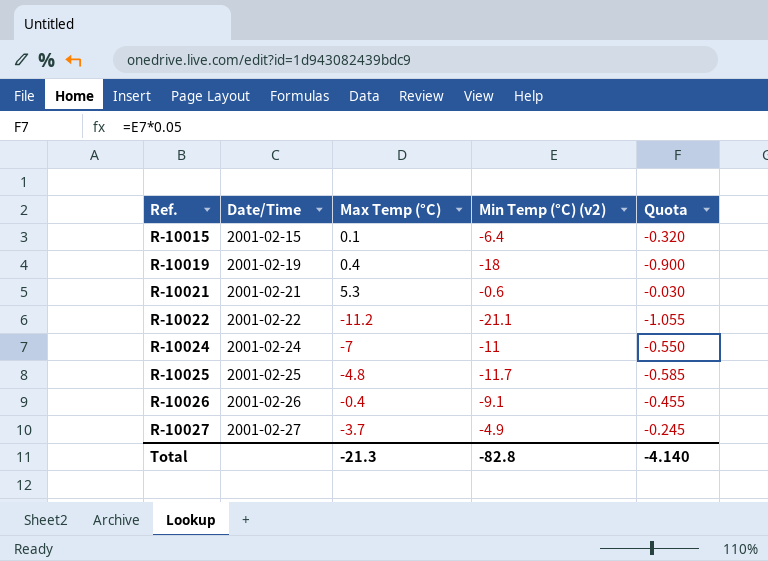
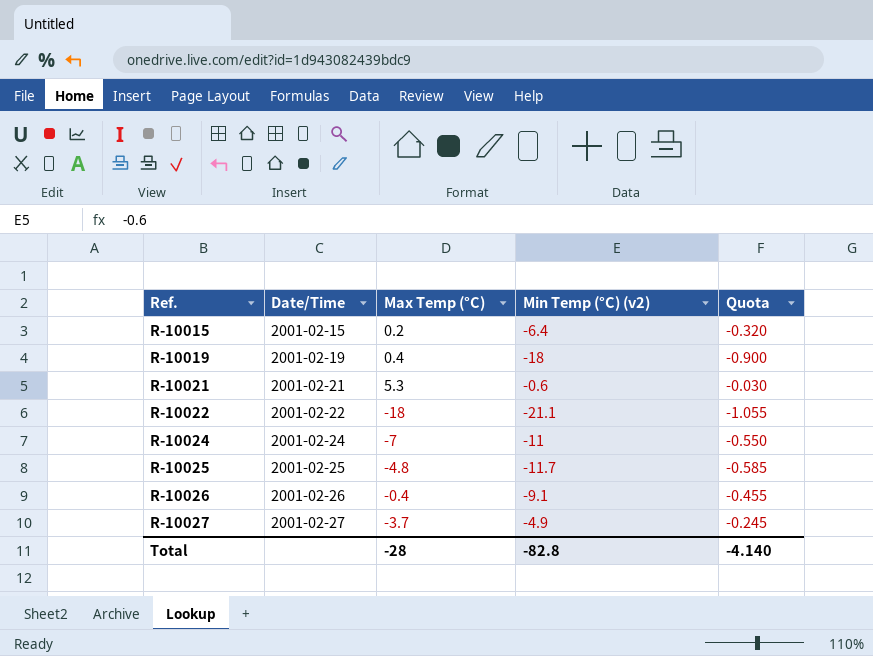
R-10015 | Max Temp (°C): 0.1 -> 0.2
R-10022 | Max Temp (°C): -11.2 -> -18
Total | Max Temp (°C): -21.3 -> -28

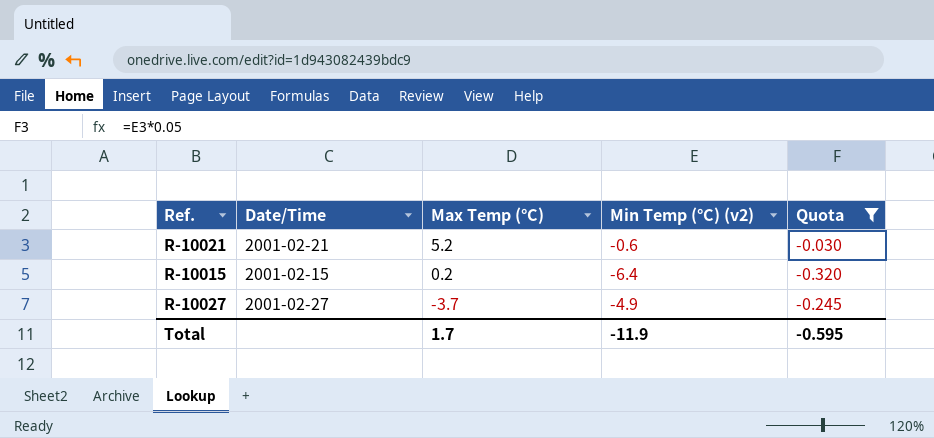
filter: none -> Quota >= -0.320
row order: Ref. ascending -> Max Temp (°C) descending
R-10021 | Max Temp (°C): 5.3 -> 5.2
Total | Max Temp (°C): -28 -> 1.7
Total | Min Temp (°C) (v2): -82.8 -> -11.9
Total | Quota: -4.140 -> -0.595

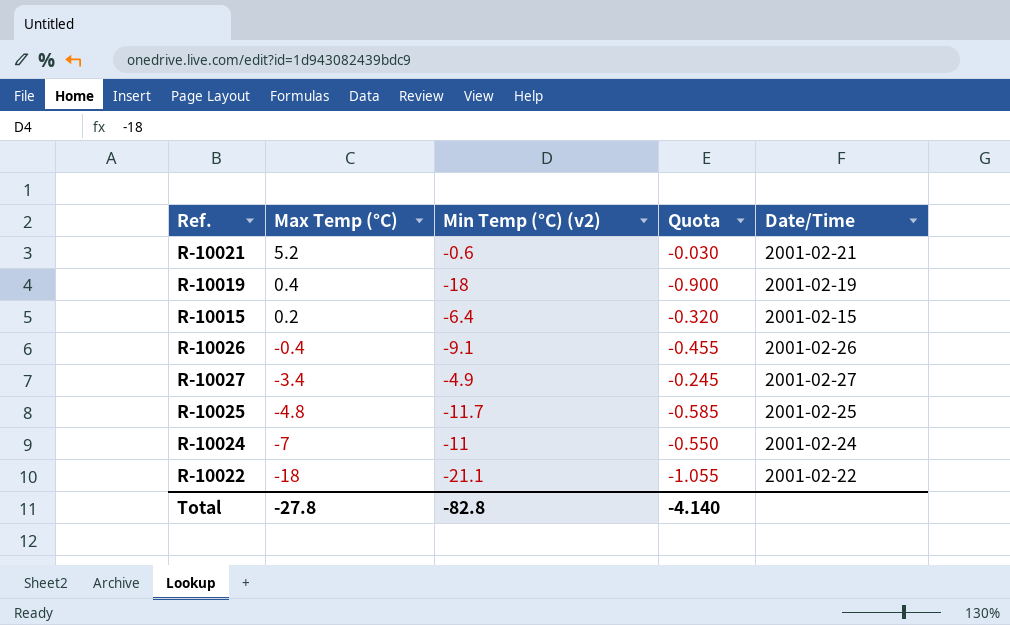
filter: Quota >= -0.320 -> none
column Date/Time | position: 2 -> 5
R-10027 | Max Temp (°C): -3.7 -> -3.4
Total | Max Temp (°C): 1.7 -> -27.8
Total | Min Temp (°C) (v2): -11.9 -> -82.8
Total | Quota: -0.595 -> -4.140

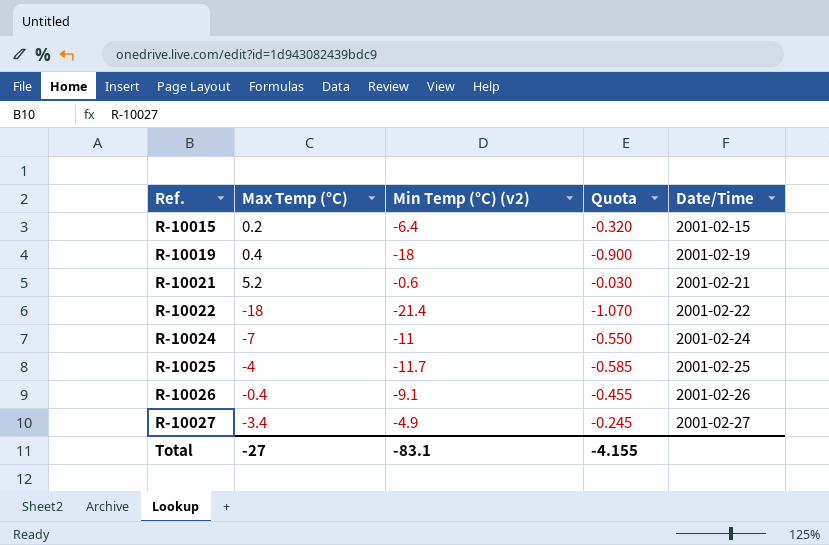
row order: Max Temp (°C) descending -> Ref. ascending
R-10022 | Min Temp (°C) (v2): -21.1 -> -21.4
R-10022 | Quota: -1.055 -> -1.070
R-10025 | Max Temp (°C): -4.8 -> -4
Total | Max Temp (°C): -27.8 -> -27
Total | Min Temp (°C) (v2): -82.8 -> -83.1
Total | Quota: -4.140 -> -4.155

